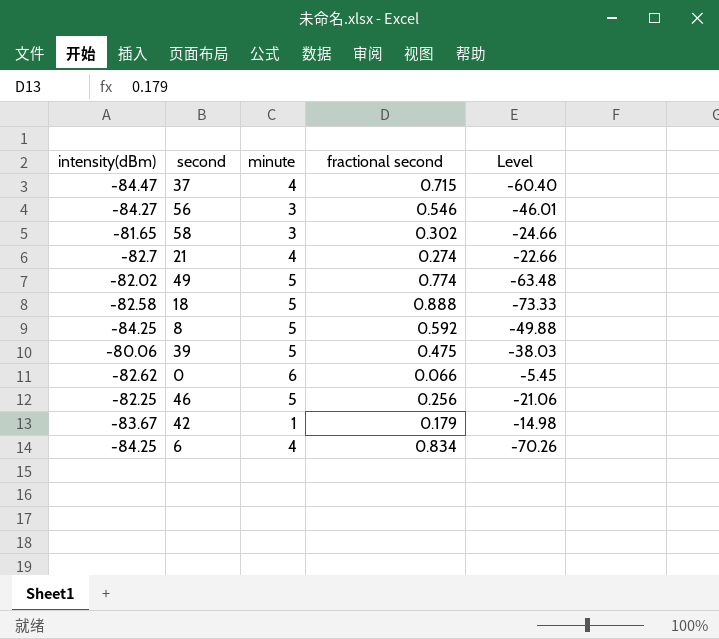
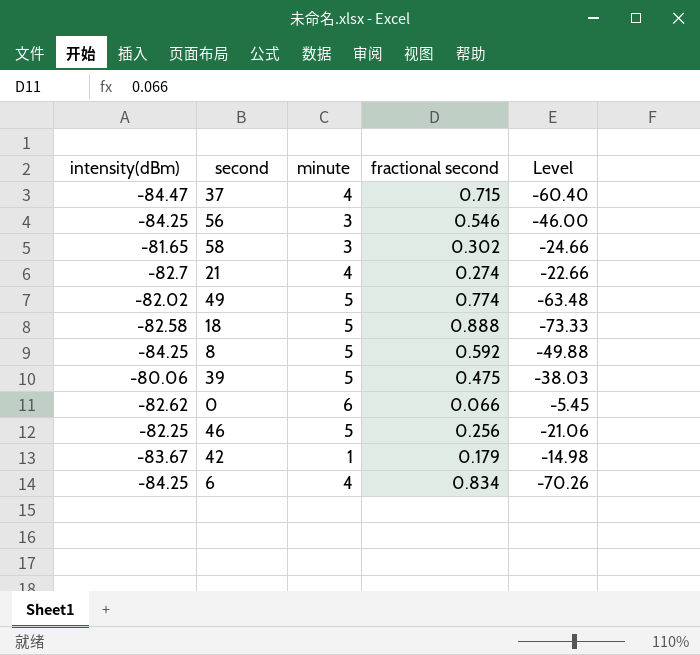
56 | intensity(dBm): -84.27 -> -84.25
56 | Level: -46.01 -> -46.00

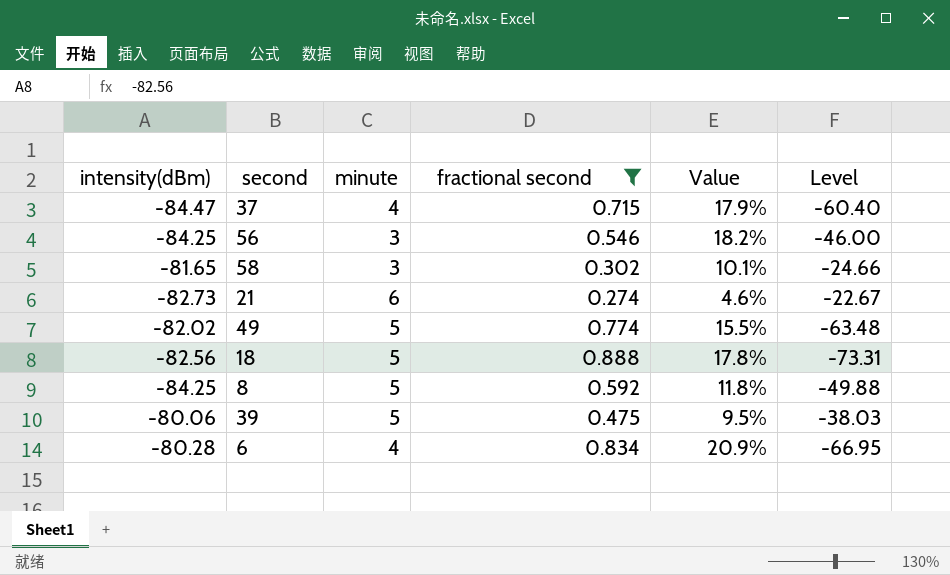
filter: none -> fractional second >= 0.274
column Value | formula: none -> [fractional second] / [minute]
21 | intensity(dBm): -82.7 -> -82.73
21 | minute: 4 -> 6
21 | Level: -22.66 -> -22.67
18 | intensity(dBm): -82.58 -> -82.56
18 | Level: -73.33 -> -73.31
6 | intensity(dBm): -84.25 -> -80.28
6 | Level: -70.26 -> -66.95

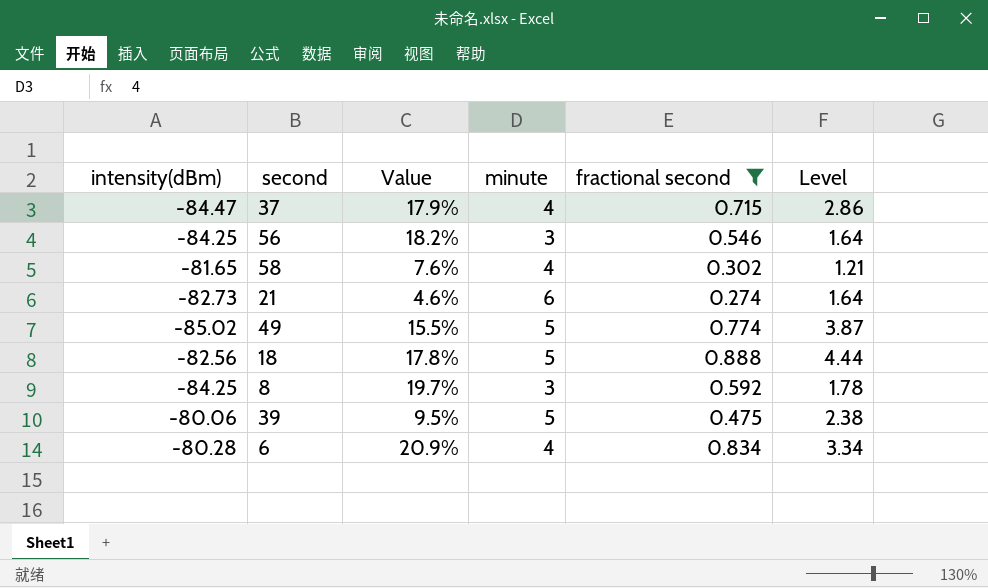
column Value | position: 5 -> 3
column Level | formula: [intensity(dBm)] * [fractional second] -> [minute] * [fractional second]
58 | Value: 10.1% -> 7.6%
58 | minute: 3 -> 4
49 | intensity(dBm): -82.02 -> -85.02
8 | Value: 11.8% -> 19.7%
8 | minute: 5 -> 3

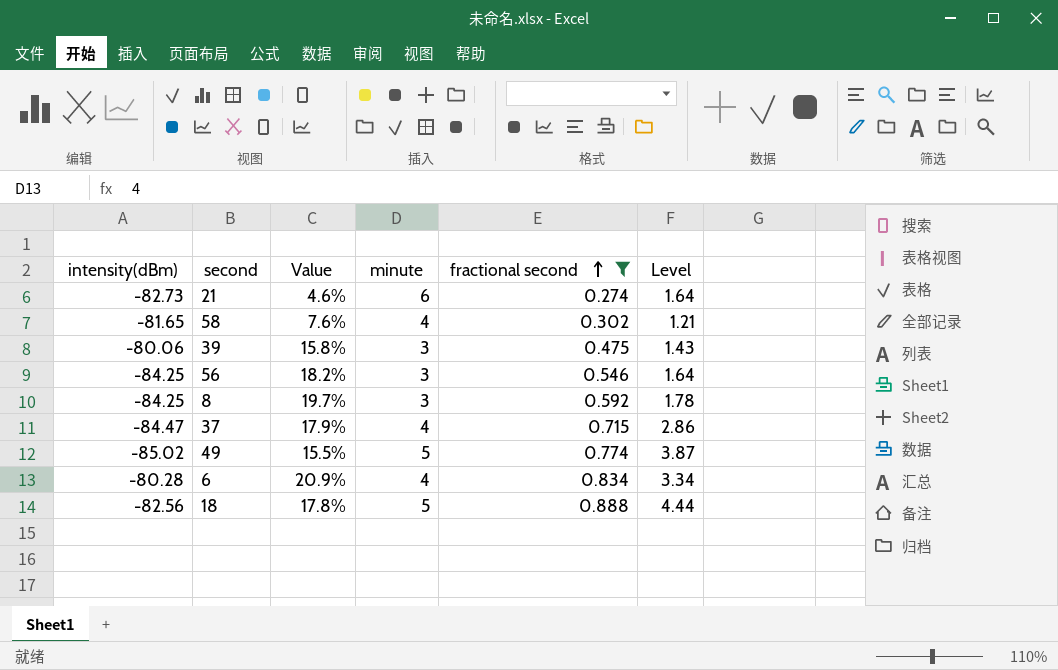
row order: none -> fractional second ascending
39 | Value: 9.5% -> 15.8%
39 | minute: 5 -> 3
39 | Level: 2.38 -> 1.43

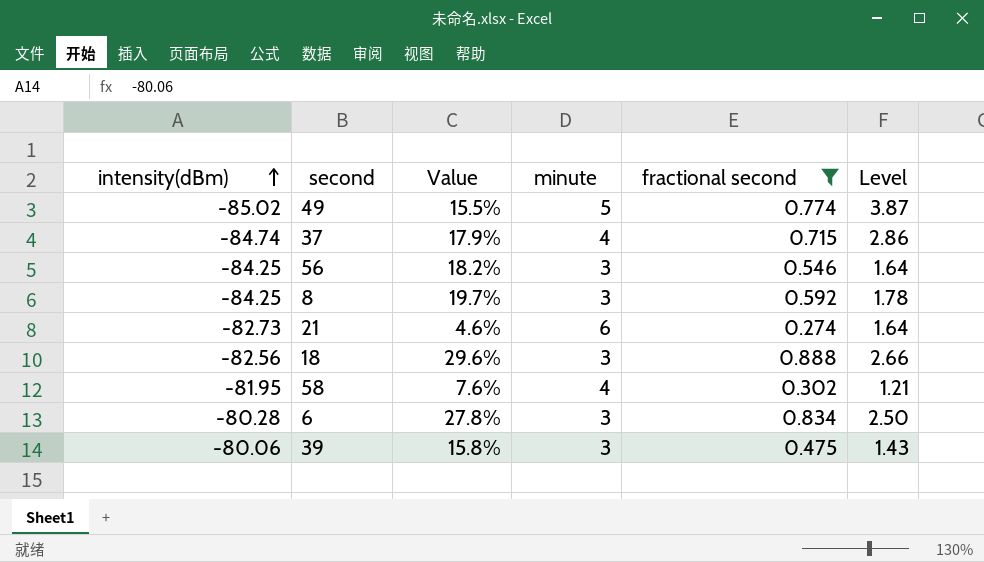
row order: fractional second ascending -> intensity(dBm) ascending
37 | intensity(dBm): -84.47 -> -84.74
18 | Value: 17.8% -> 29.6%
18 | minute: 5 -> 3
18 | Level: 4.44 -> 2.66
58 | intensity(dBm): -81.65 -> -81.95
6 | Value: 20.9% -> 27.8%
6 | minute: 4 -> 3
6 | Level: 3.34 -> 2.50

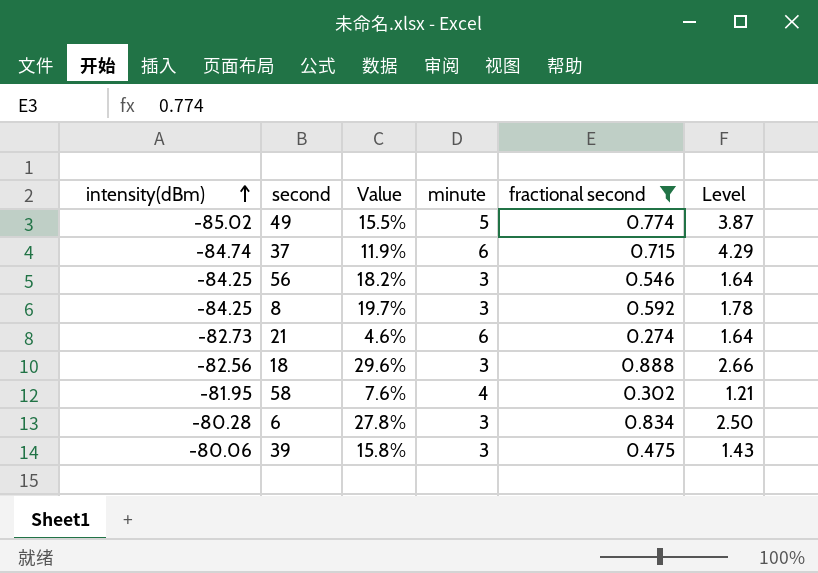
37 | Value: 17.9% -> 11.9%
37 | minute: 4 -> 6
37 | Level: 2.86 -> 4.29

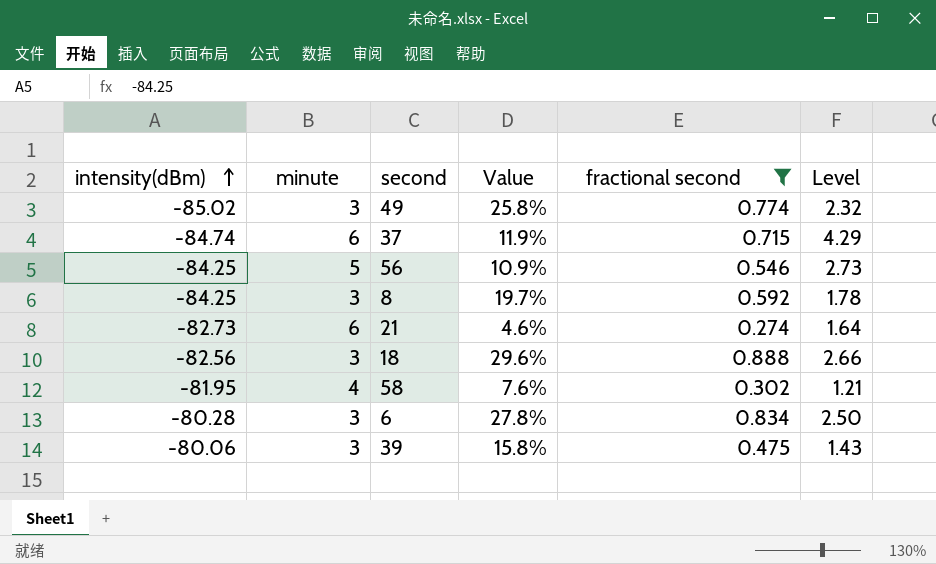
column minute | position: 4 -> 2
49 | minute: 5 -> 3
49 | Value: 15.5% -> 25.8%
49 | Level: 3.87 -> 2.32
56 | minute: 3 -> 5
56 | Value: 18.2% -> 10.9%
56 | Level: 1.64 -> 2.73

